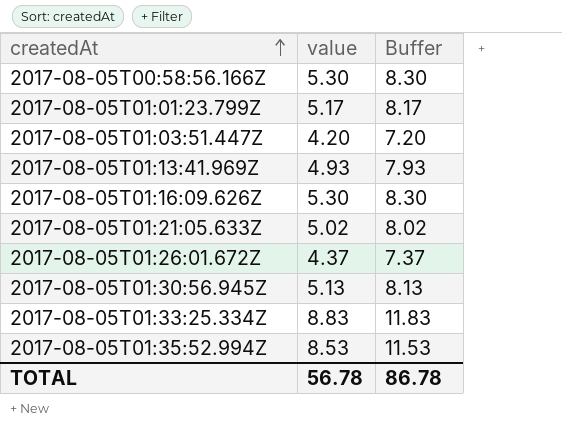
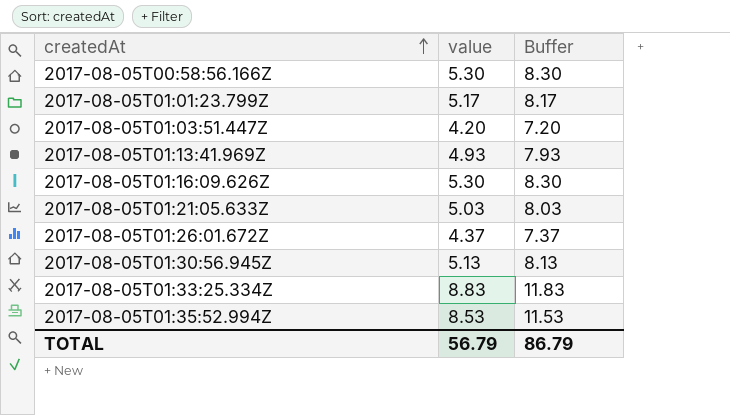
2017-08-05T01:21:05.633Z | value: 5.02 -> 5.03
2017-08-05T01:21:05.633Z | Buffer: 8.02 -> 8.03
TOTAL | value: 56.78 -> 56.79
TOTAL | Buffer: 86.78 -> 86.79

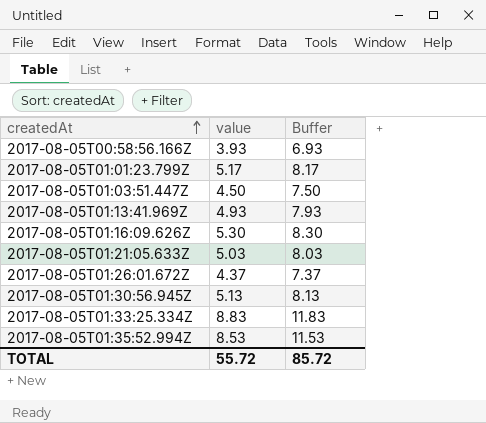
2017-08-05T00:58:56.166Z | value: 5.30 -> 3.93
2017-08-05T00:58:56.166Z | Buffer: 8.30 -> 6.93
2017-08-05T01:03:51.447Z | value: 4.20 -> 4.50
2017-08-05T01:03:51.447Z | Buffer: 7.20 -> 7.50
TOTAL | value: 56.79 -> 55.72
TOTAL | Buffer: 86.79 -> 85.72

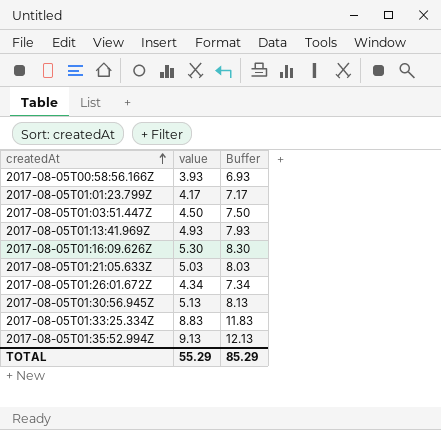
2017-08-05T01:01:23.799Z | value: 5.17 -> 4.17
2017-08-05T01:01:23.799Z | Buffer: 8.17 -> 7.17
2017-08-05T01:26:01.672Z | value: 4.37 -> 4.34
2017-08-05T01:26:01.672Z | Buffer: 7.37 -> 7.34
2017-08-05T01:35:52.994Z | value: 8.53 -> 9.13
2017-08-05T01:35:52.994Z | Buffer: 11.53 -> 12.13
TOTAL | value: 55.72 -> 55.29
TOTAL | Buffer: 85.72 -> 85.29

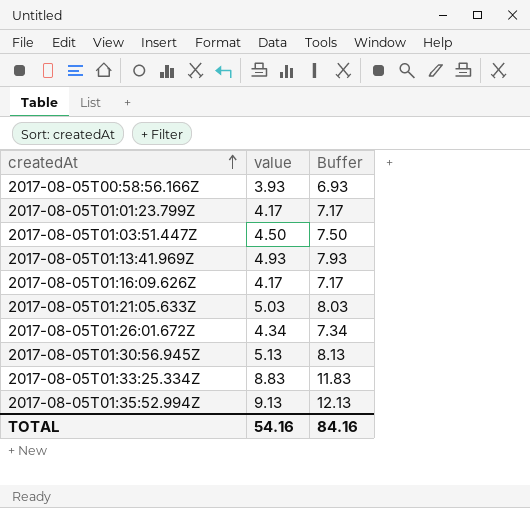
2017-08-05T01:16:09.626Z | value: 5.30 -> 4.17
2017-08-05T01:16:09.626Z | Buffer: 8.30 -> 7.17
TOTAL | value: 55.29 -> 54.16
TOTAL | Buffer: 85.29 -> 84.16

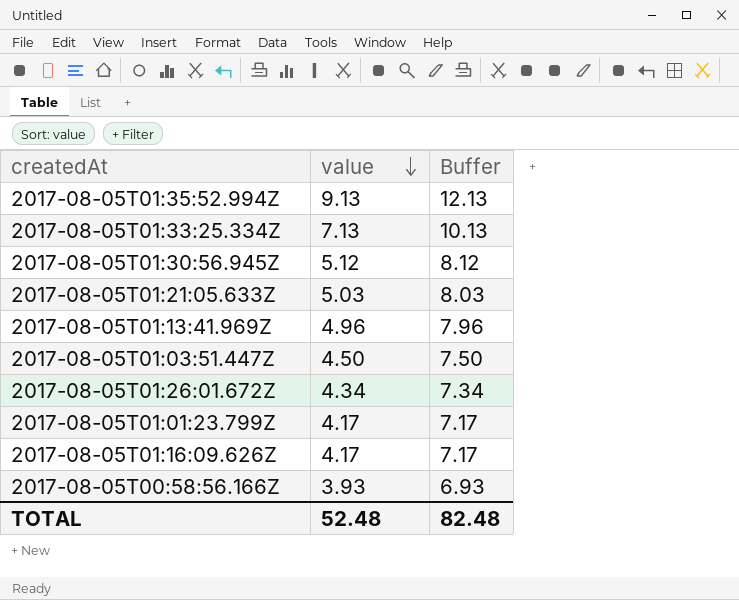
row order: createdAt ascending -> value descending
2017-08-05T01:33:25.334Z | value: 8.83 -> 7.13
2017-08-05T01:33:25.334Z | Buffer: 11.83 -> 10.13
2017-08-05T01:30:56.945Z | value: 5.13 -> 5.12
2017-08-05T01:30:56.945Z | Buffer: 8.13 -> 8.12
2017-08-05T01:13:41.969Z | value: 4.93 -> 4.96
2017-08-05T01:13:41.969Z | Buffer: 7.93 -> 7.96
TOTAL | value: 54.16 -> 52.48
TOTAL | Buffer: 84.16 -> 82.48

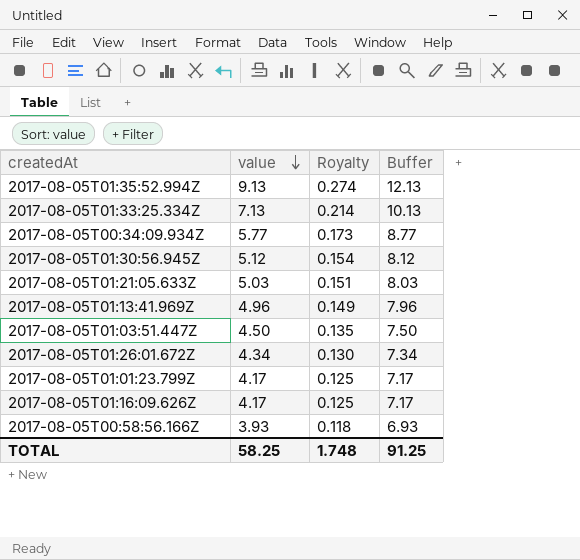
column Royalty | formula: none -> [value] * 0.03
row 2017-08-05T00:34:09.934Z: none -> 5.77 | 0.173 | 8.77
TOTAL | value: 52.48 -> 58.25
TOTAL | Buffer: 82.48 -> 91.25

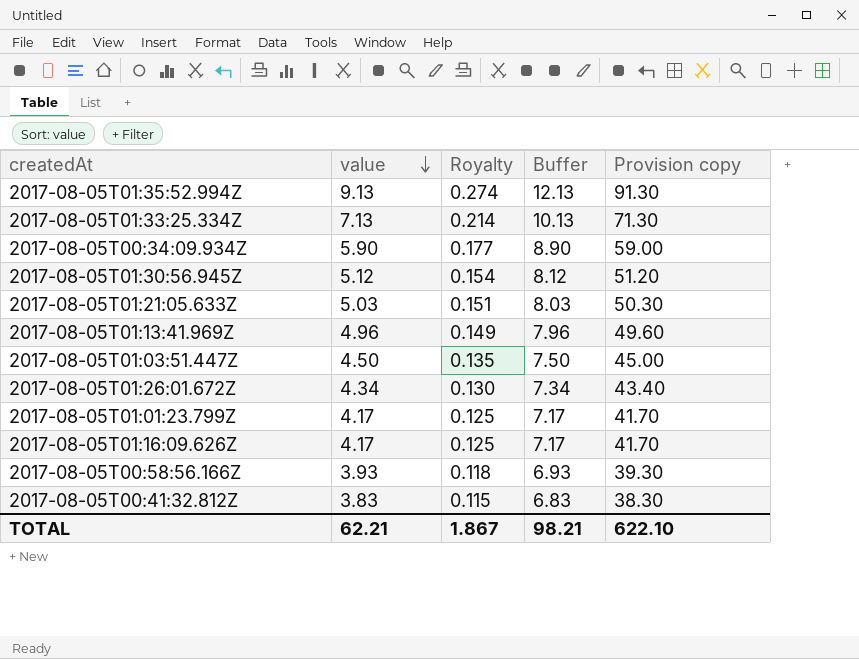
column Provision copy | formula: none -> [value] * 10
2017-08-05T00:34:09.934Z | value: 5.77 -> 5.90
2017-08-05T00:34:09.934Z | Royalty: 0.173 -> 0.177
2017-08-05T00:34:09.934Z | Buffer: 8.77 -> 8.90
row 2017-08-05T00:41:32.812Z: none -> 3.83 | 0.115 | 6.83 | 38.30
TOTAL | value: 58.25 -> 62.21
TOTAL | Royalty: 1.748 -> 1.867
TOTAL | Buffer: 91.25 -> 98.21

